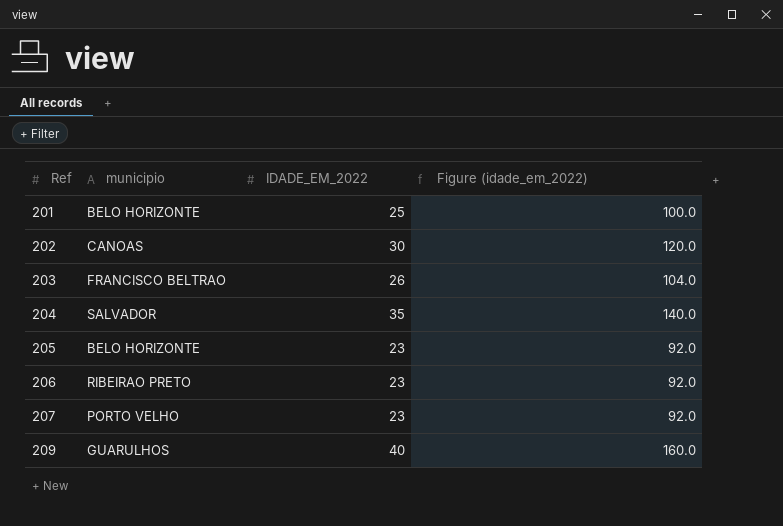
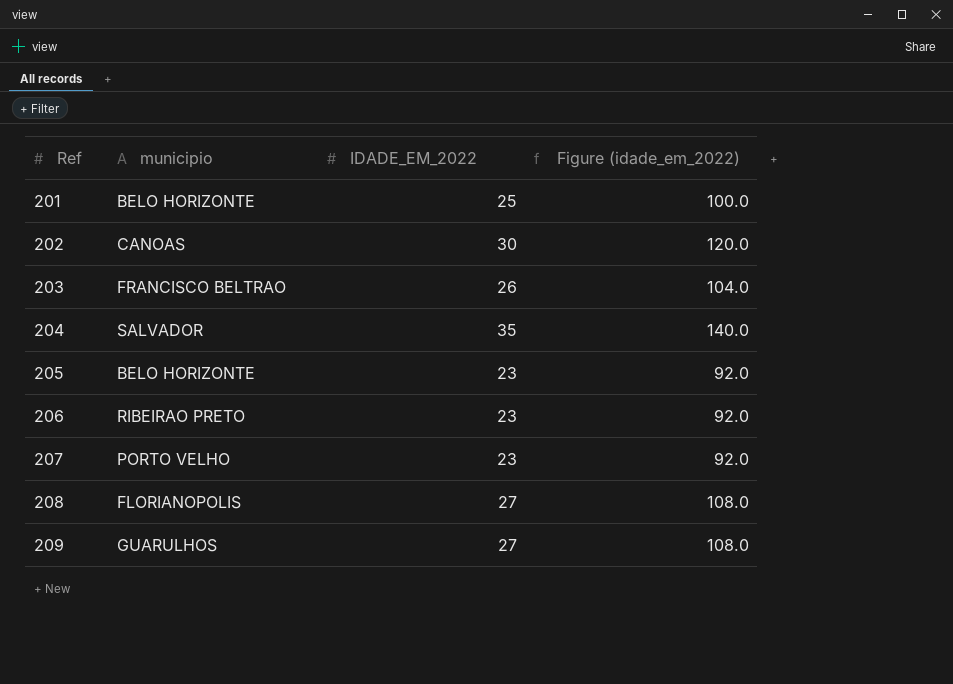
row 208: none -> FLORIANOPOLIS | 27 | 108.0
209 | IDADE_EM_2022: 40 -> 27
209 | Figure (idade_em_2022): 160.0 -> 108.0

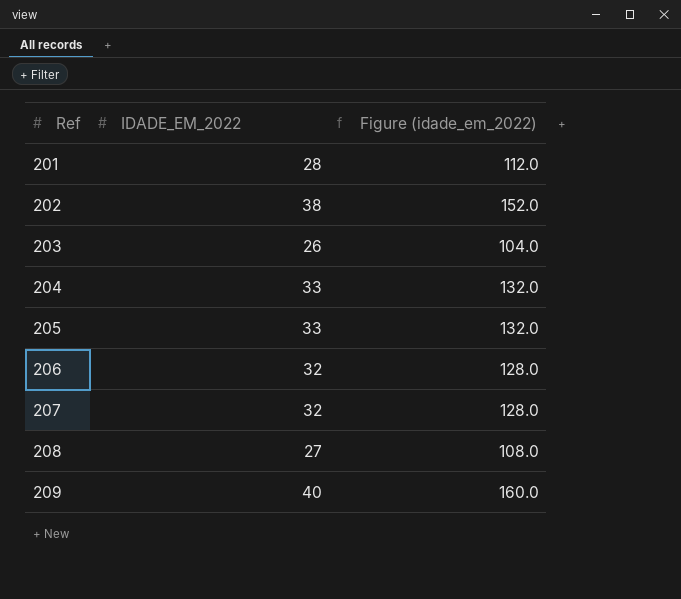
column municipio | position: 2 -> none
201 | IDADE_EM_2022: 25 -> 28
201 | Figure (idade_em_2022): 100.0 -> 112.0
202 | IDADE_EM_2022: 30 -> 38
202 | Figure (idade_em_2022): 120.0 -> 152.0
204 | IDADE_EM_2022: 35 -> 33
204 | Figure (idade_em_2022): 140.0 -> 132.0
205 | IDADE_EM_2022: 23 -> 33
205 | Figure (idade_em_2022): 92.0 -> 132.0
206 | IDADE_EM_2022: 23 -> 32
206 | Figure (idade_em_2022): 92.0 -> 128.0
207 | IDADE_EM_2022: 23 -> 32
207 | Figure (idade_em_2022): 92.0 -> 128.0
209 | IDADE_EM_2022: 27 -> 40
209 | Figure (idade_em_2022): 108.0 -> 160.0

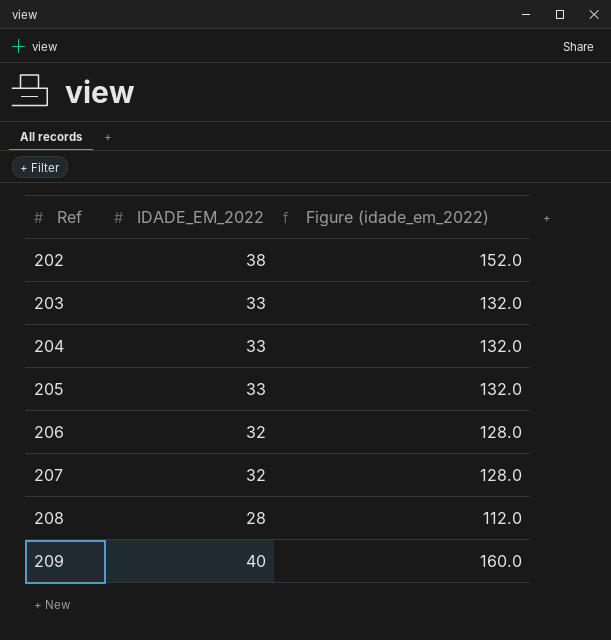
row 201: 28 | 112.0 -> none
203 | IDADE_EM_2022: 26 -> 33
203 | Figure (idade_em_2022): 104.0 -> 132.0
208 | IDADE_EM_2022: 27 -> 28
208 | Figure (idade_em_2022): 108.0 -> 112.0

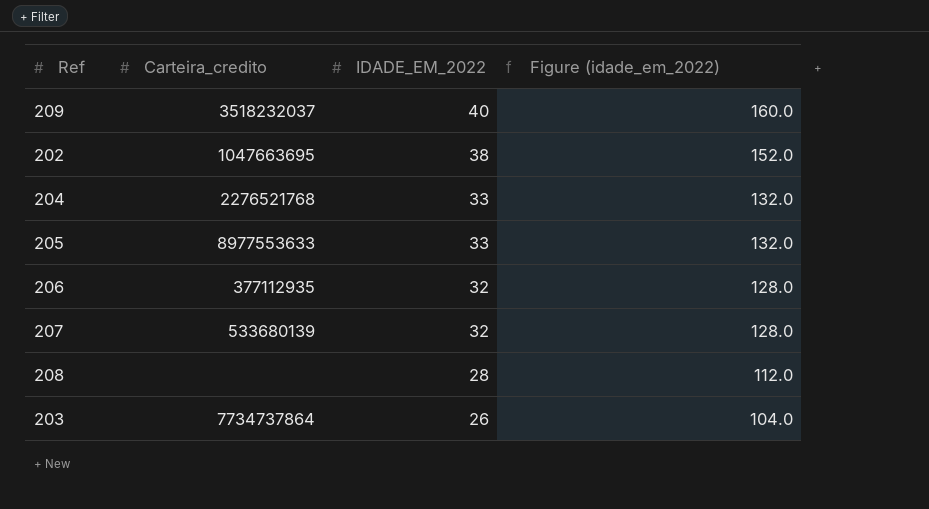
row order: Ref ascending -> IDADE_EM_2022 descending
column Carteira_credito | position: none -> 2
203 | IDADE_EM_2022: 33 -> 26
203 | Figure (idade_em_2022): 132.0 -> 104.0

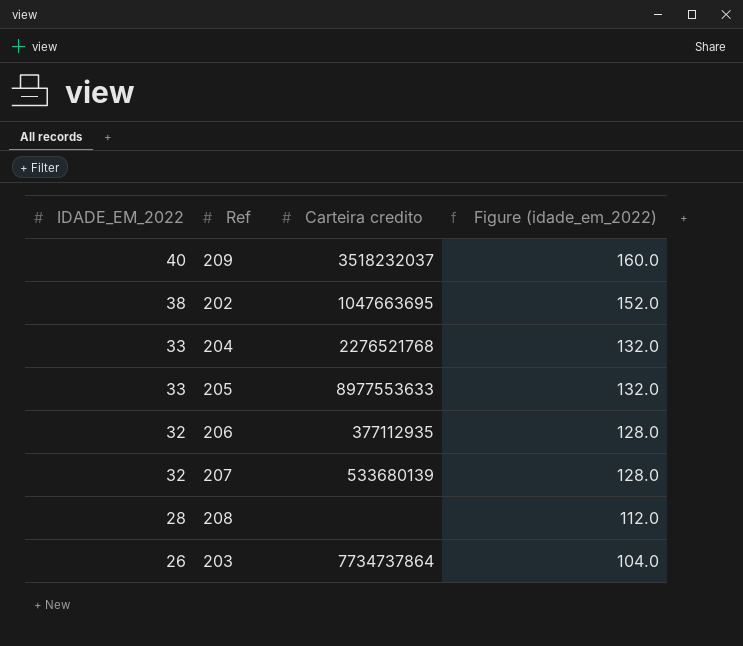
column IDADE_EM_2022 | position: 3 -> 1
column name: Carteira_credito -> Carteira credito

